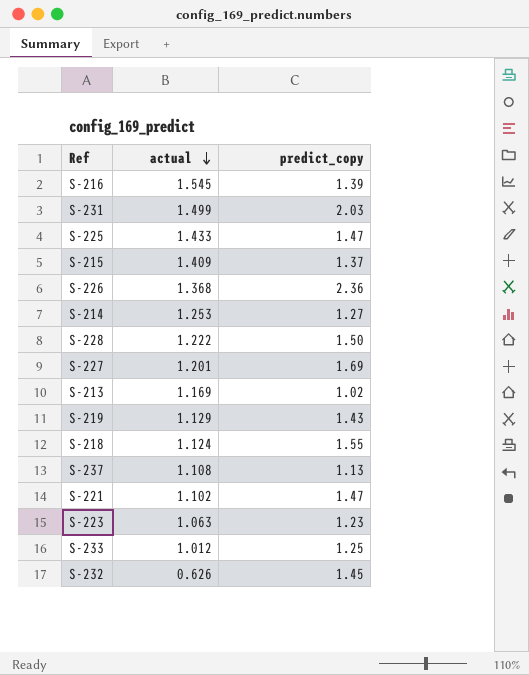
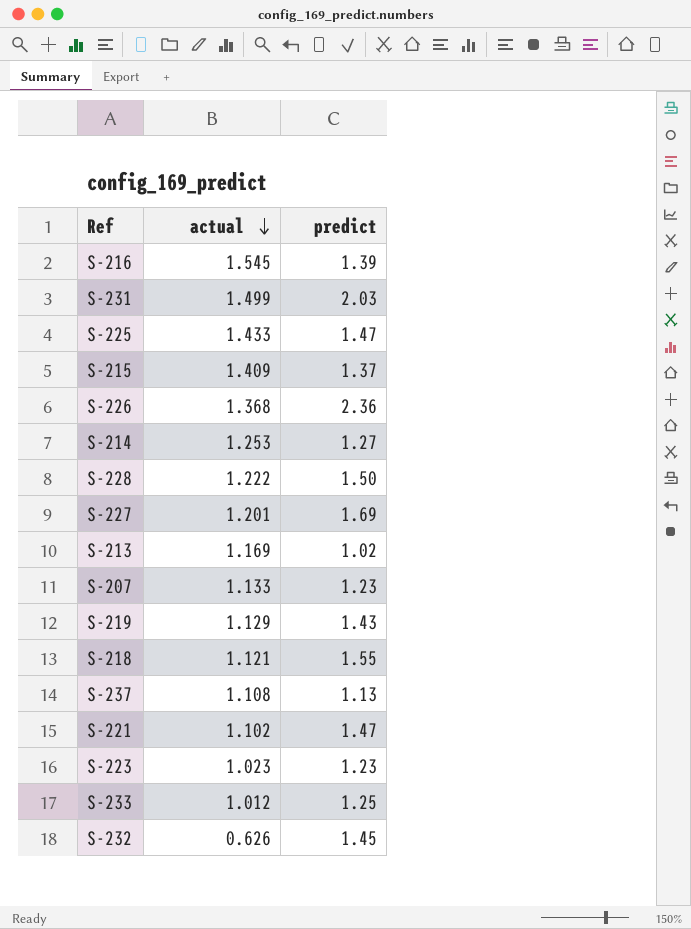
column name: predict_copy -> predict
row S-207: none -> 1.133 | 1.23
S-218 | actual: 1.124 -> 1.121
S-223 | actual: 1.063 -> 1.023

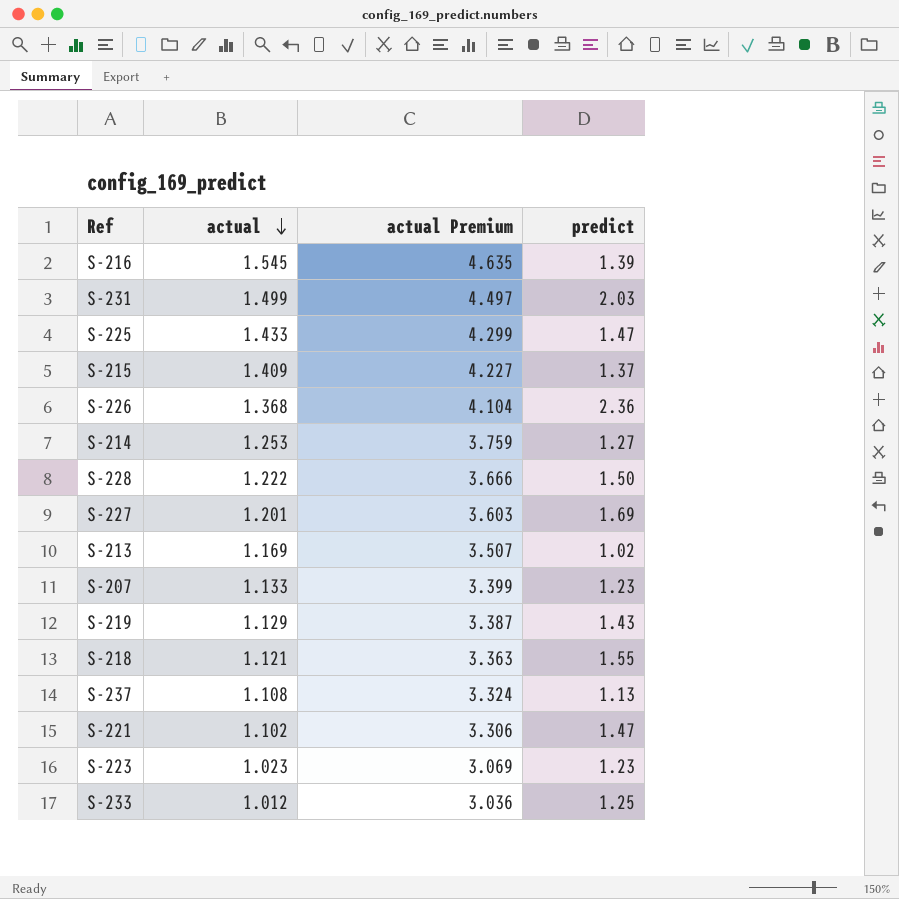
column actual Premium | formula: none -> [actual] * 3
row S-232: 0.626 | 1.45 -> none

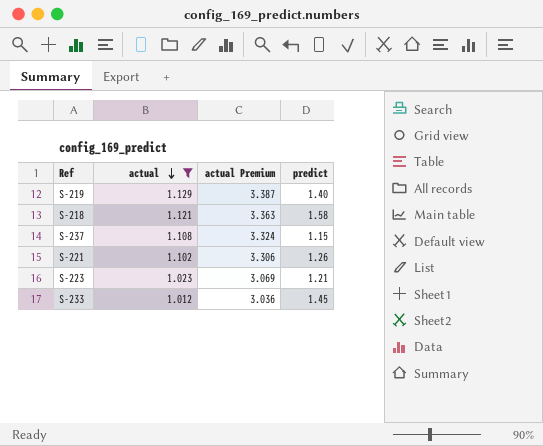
filter: none -> actual <= 1.129
S-219 | predict: 1.43 -> 1.40
S-218 | predict: 1.55 -> 1.58
S-237 | predict: 1.13 -> 1.15
S-221 | predict: 1.47 -> 1.26
S-223 | predict: 1.23 -> 1.21
S-233 | predict: 1.25 -> 1.45

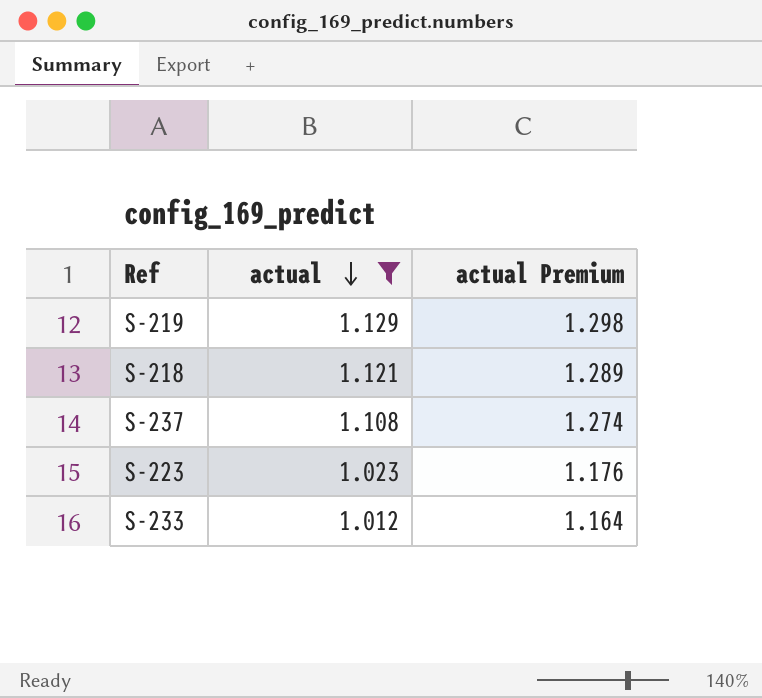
column predict | position: 4 -> none
column actual Premium | formula: [actual] * 3 -> [actual] * 1.15
row S-221: 1.102 | 3.306 | 1.26 -> none

